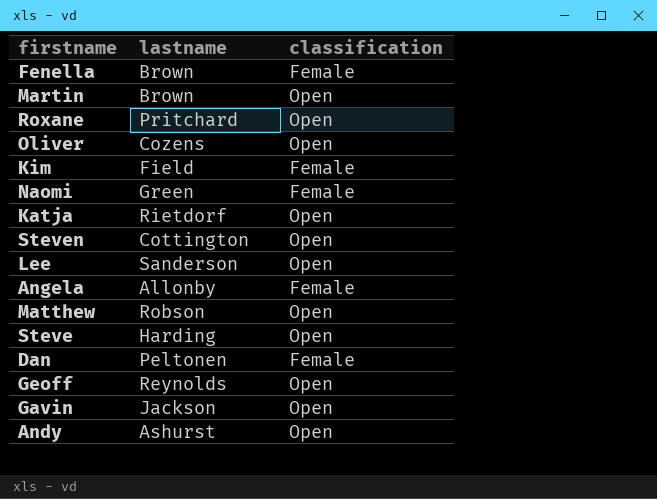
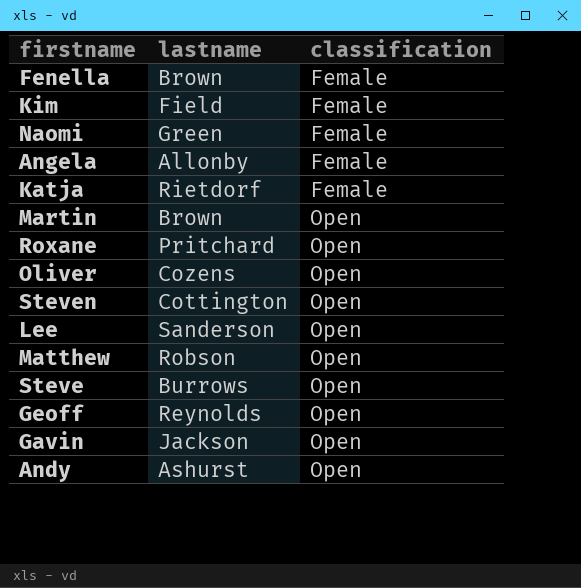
row order: none -> classification ascending
row Dan: Peltonen | Female -> none
Katja | classification: Open -> Female
Steve | lastname: Harding -> Burrows

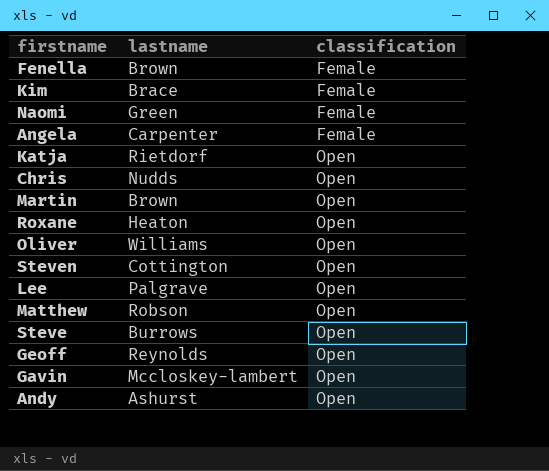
Kim | lastname: Field -> Brace
Angela | lastname: Allonby -> Carpenter
Katja | classification: Female -> Open
row Chris: none -> Nudds | Open
Roxane | lastname: Pritchard -> Heaton
Oliver | lastname: Cozens -> Williams
Lee | lastname: Sanderson -> Palgrave
Gavin | lastname: Jackson -> Mccloskey-lambert

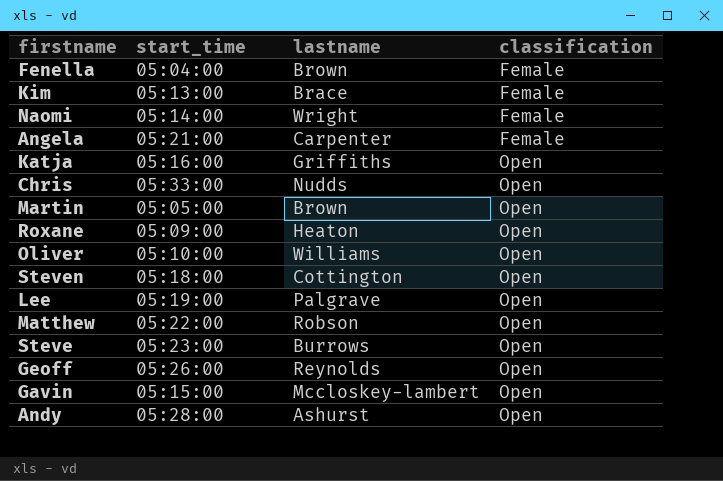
column start_time | position: none -> 2
Naomi | lastname: Green -> Wright
Katja | lastname: Rietdorf -> Griffiths

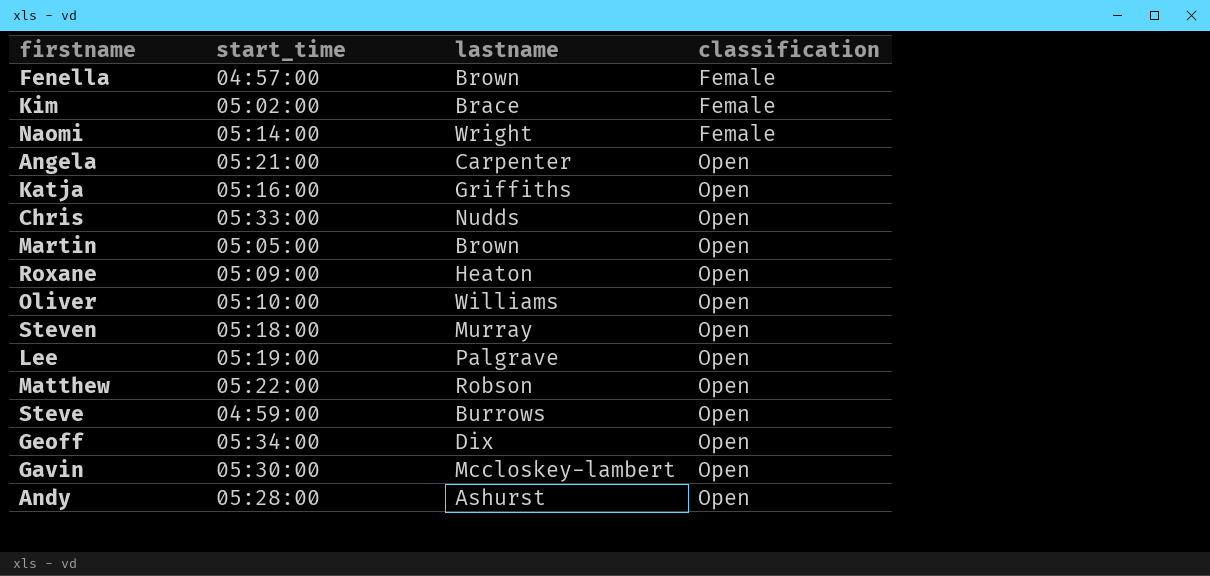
Fenella | start_time: 05:04:00 -> 04:57:00
Kim | start_time: 05:13:00 -> 05:02:00
Angela | classification: Female -> Open
Steven | lastname: Cottington -> Murray
Steve | start_time: 05:23:00 -> 04:59:00
Geoff | start_time: 05:26:00 -> 05:34:00
Geoff | lastname: Reynolds -> Dix
Gavin | start_time: 05:15:00 -> 05:30:00

